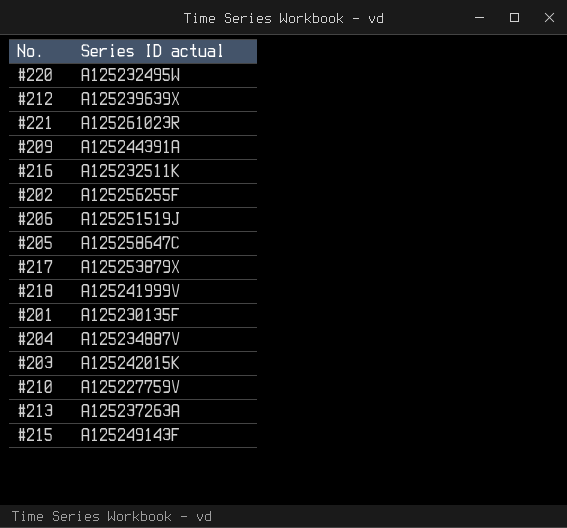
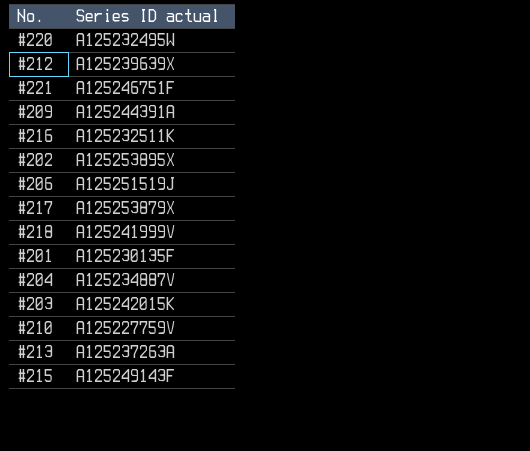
row #205: A125258647C -> none
#221 | Series ID actual: A125261023R -> A125246751F
#202 | Series ID actual: A125256255F -> A125253895X

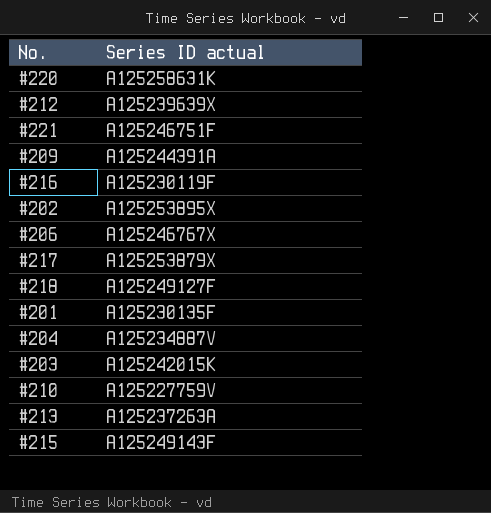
#220 | Series ID actual: A125232495W -> A125258631K
#216 | Series ID actual: A125232511K -> A125230119F
#206 | Series ID actual: A125251519J -> A125246767X
#218 | Series ID actual: A125241999V -> A125249127F

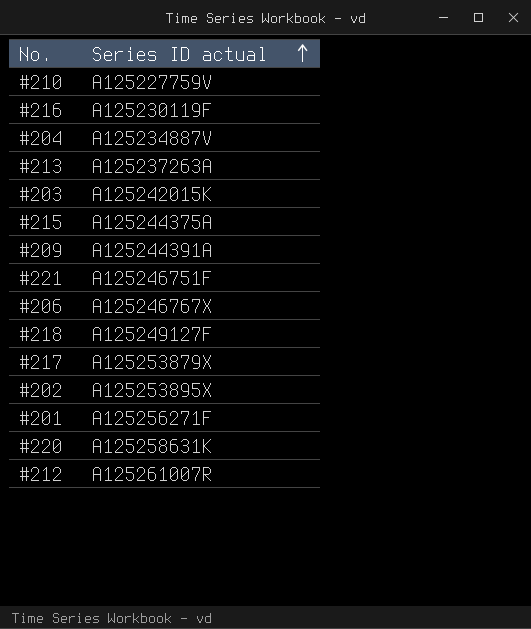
row order: none -> Series ID actual ascending
#215 | Series ID actual: A125249143F -> A125244375A
#201 | Series ID actual: A125230135F -> A125256271F
#212 | Series ID actual: A125239639X -> A125261007R

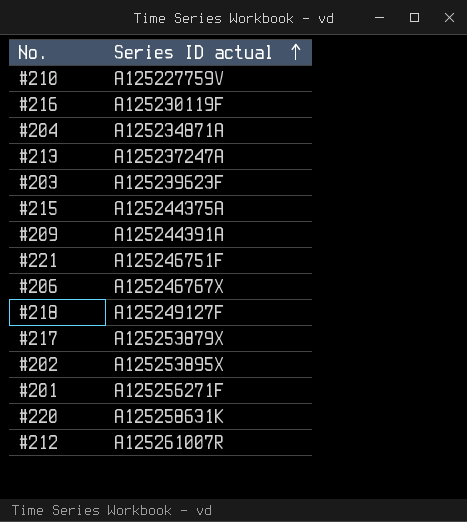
#204 | Series ID actual: A125234887V -> A125234871A
#213 | Series ID actual: A125237263A -> A125237247A
#203 | Series ID actual: A125242015K -> A125239623F

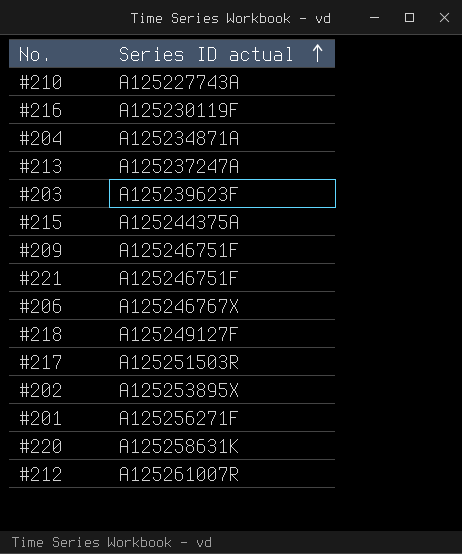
#210 | Series ID actual: A125227759V -> A125227743A
#209 | Series ID actual: A125244391A -> A125246751F
#217 | Series ID actual: A125253879X -> A125251503R

